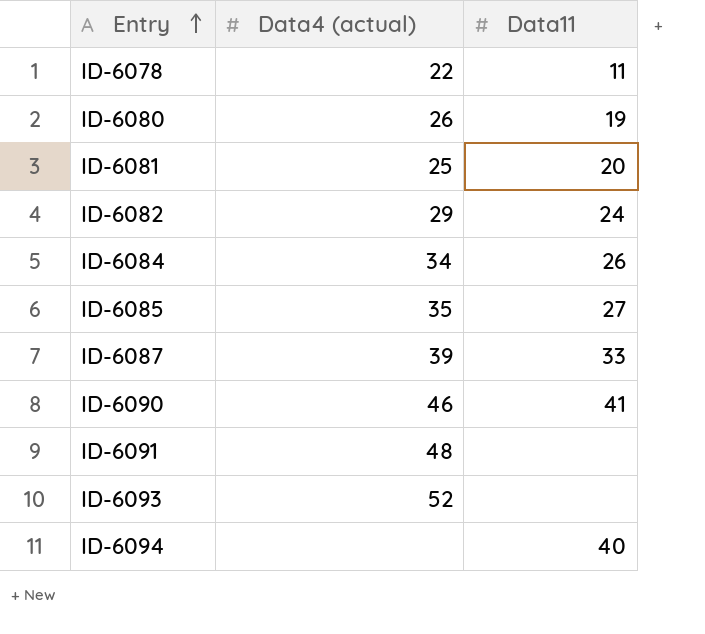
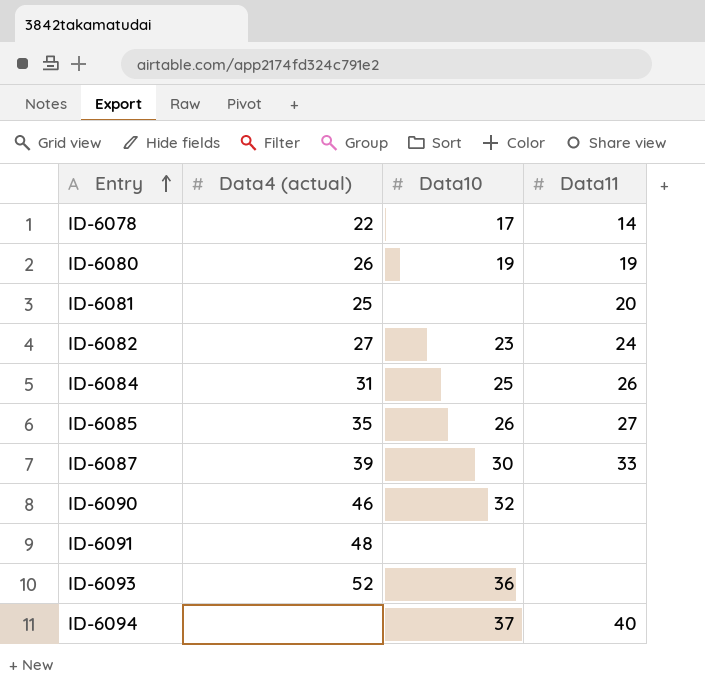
column Data10 | position: none -> 3
ID-6078 | Data11: 11 -> 14
ID-6082 | Data4 (actual): 29 -> 27
ID-6084 | Data4 (actual): 34 -> 31
ID-6090 | Data11: 41 -> none

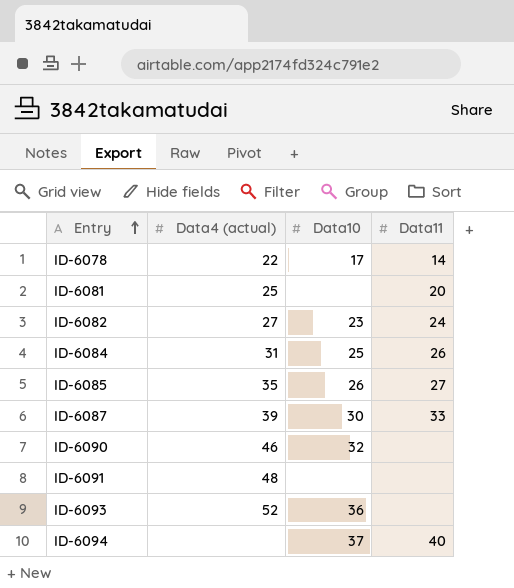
row ID-6080: 26 | 19 | 19 -> none

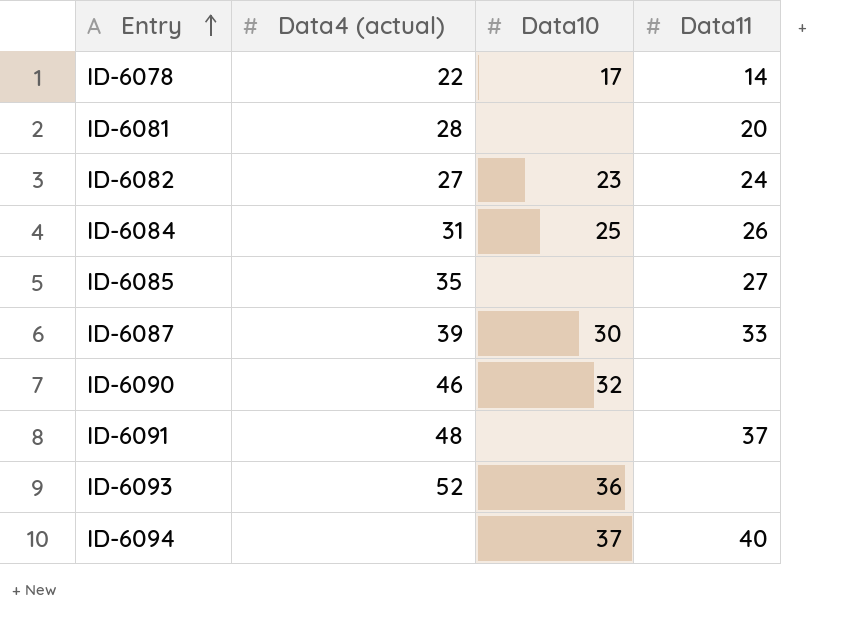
ID-6081 | Data4 (actual): 25 -> 28
ID-6085 | Data10: 26 -> none
ID-6091 | Data11: none -> 37

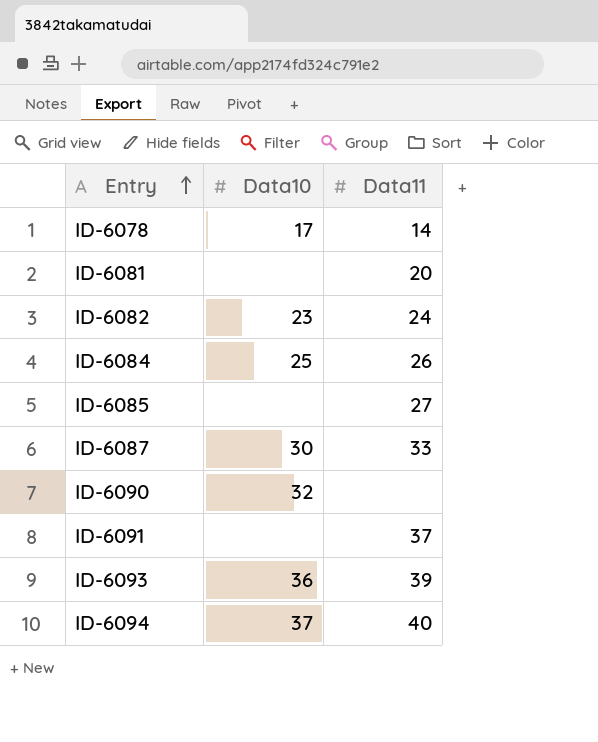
column Data4 (actual) | position: 2 -> none
ID-6093 | Data11: none -> 39

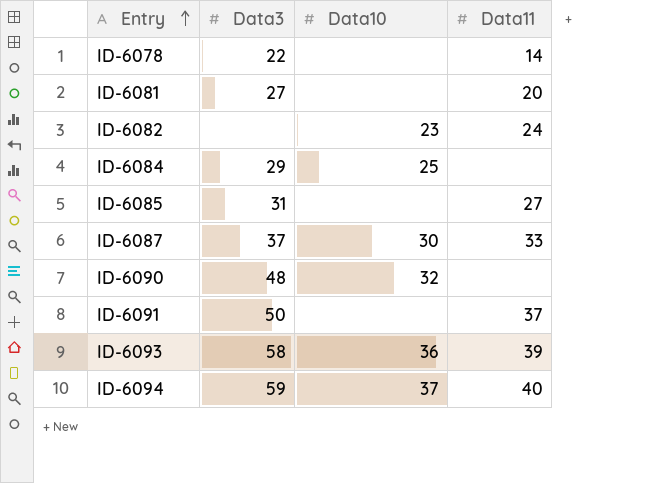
column Data3 | position: none -> 2
ID-6078 | Data10: 17 -> none
ID-6084 | Data11: 26 -> none

